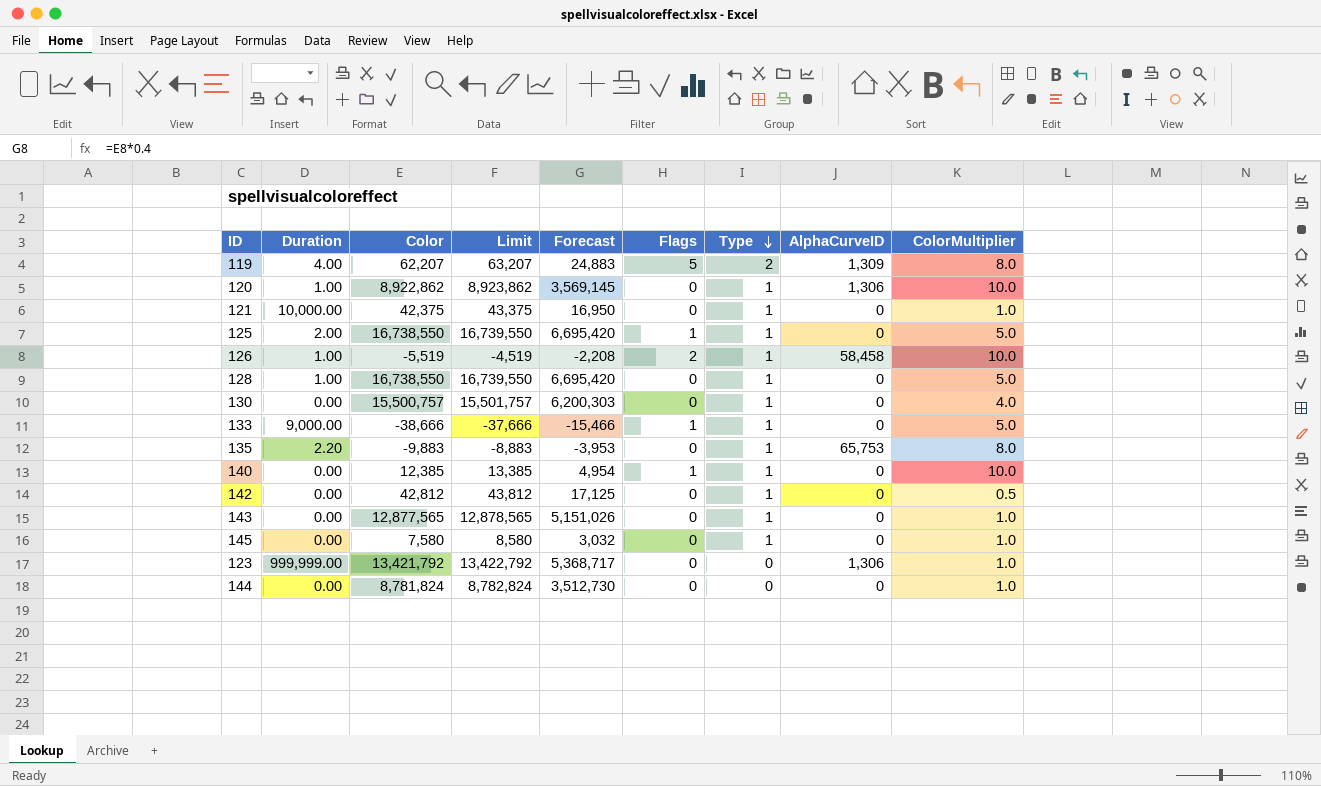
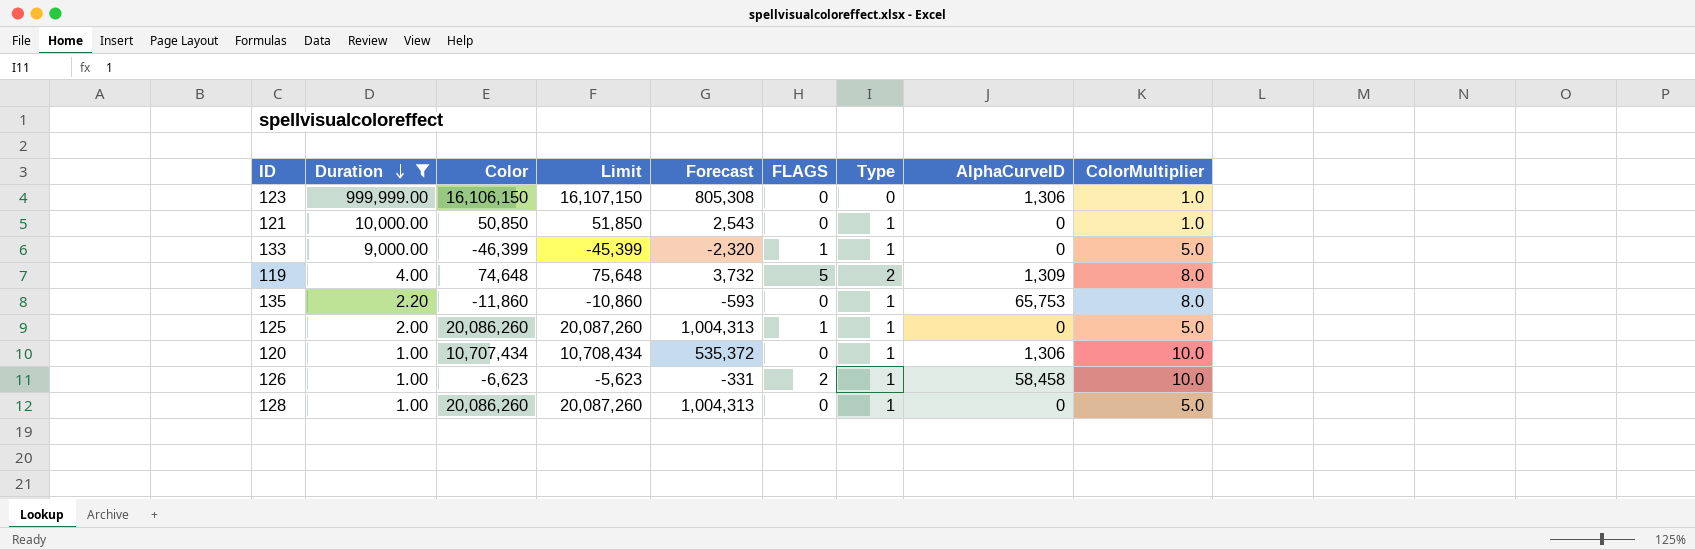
filter: none -> Duration != 0.00
row order: Type descending -> Duration descending
column Forecast | formula: [Color] * 0.4 -> [Color] * 0.05
column name: Flags -> FLAGS
123 | Color: 13,421,792 -> 16,106,150
123 | Limit: 13,422,792 -> 16,107,150
121 | Color: 42,375 -> 50,850
121 | Limit: 43,375 -> 51,850
133 | Color: -38,666 -> -46,399
133 | Limit: -37,666 -> -45,399
119 | Color: 62,207 -> 74,648
119 | Limit: 63,207 -> 75,648
135 | Color: -9,883 -> -11,860
135 | Limit: -8,883 -> -10,860
125 | Color: 16,738,550 -> 20,086,260
125 | Limit: 16,739,550 -> 20,087,260
120 | Color: 8,922,862 -> 10,707,434
120 | Limit: 8,923,862 -> 10,708,434
126 | Color: -5,519 -> -6,623
126 | Limit: -4,519 -> -5,623
128 | Color: 16,738,550 -> 20,086,260
128 | Limit: 16,739,550 -> 20,087,260

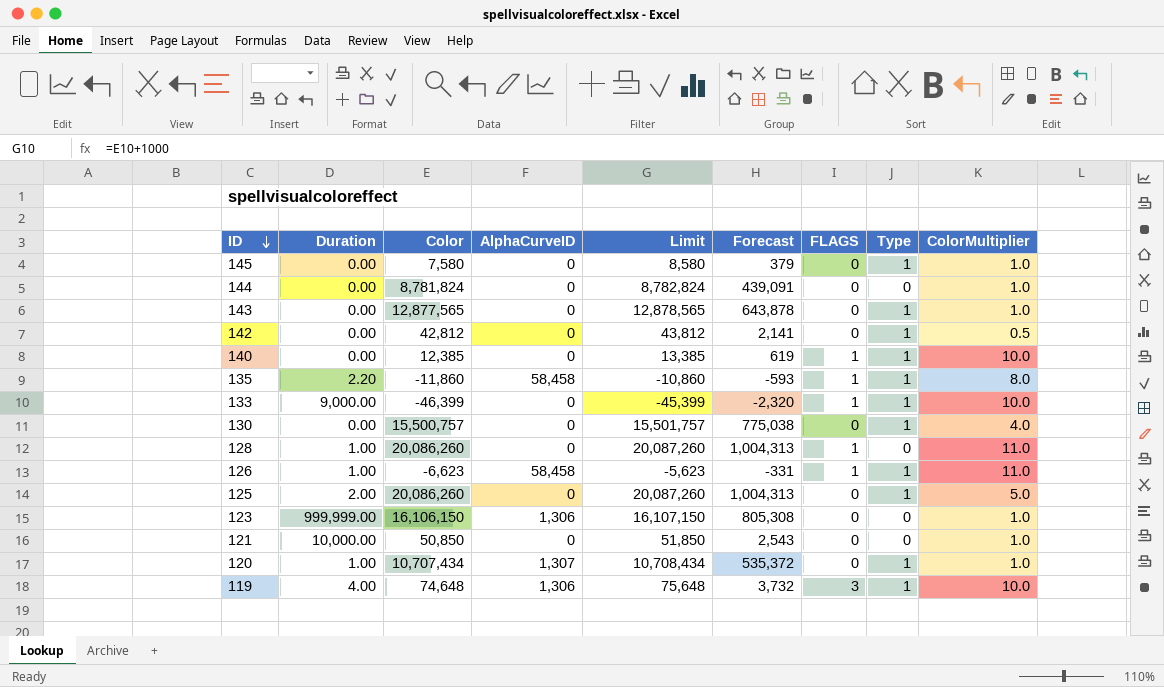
filter: Duration != 0.00 -> none
row order: Duration descending -> ID descending
column AlphaCurveID | position: 8 -> 4
135 | AlphaCurveID: 65,753 -> 58,458
135 | FLAGS: 0 -> 1
133 | ColorMultiplier: 5.0 -> 10.0
128 | FLAGS: 0 -> 1
128 | Type: 1 -> 0
128 | ColorMultiplier: 5.0 -> 11.0
126 | FLAGS: 2 -> 1
126 | ColorMultiplier: 10.0 -> 11.0
125 | FLAGS: 1 -> 0
121 | Type: 1 -> 0
120 | AlphaCurveID: 1,306 -> 1,307
120 | ColorMultiplier: 10.0 -> 1.0
119 | AlphaCurveID: 1,309 -> 1,306
119 | FLAGS: 5 -> 3
119 | Type: 2 -> 1
119 | ColorMultiplier: 8.0 -> 10.0

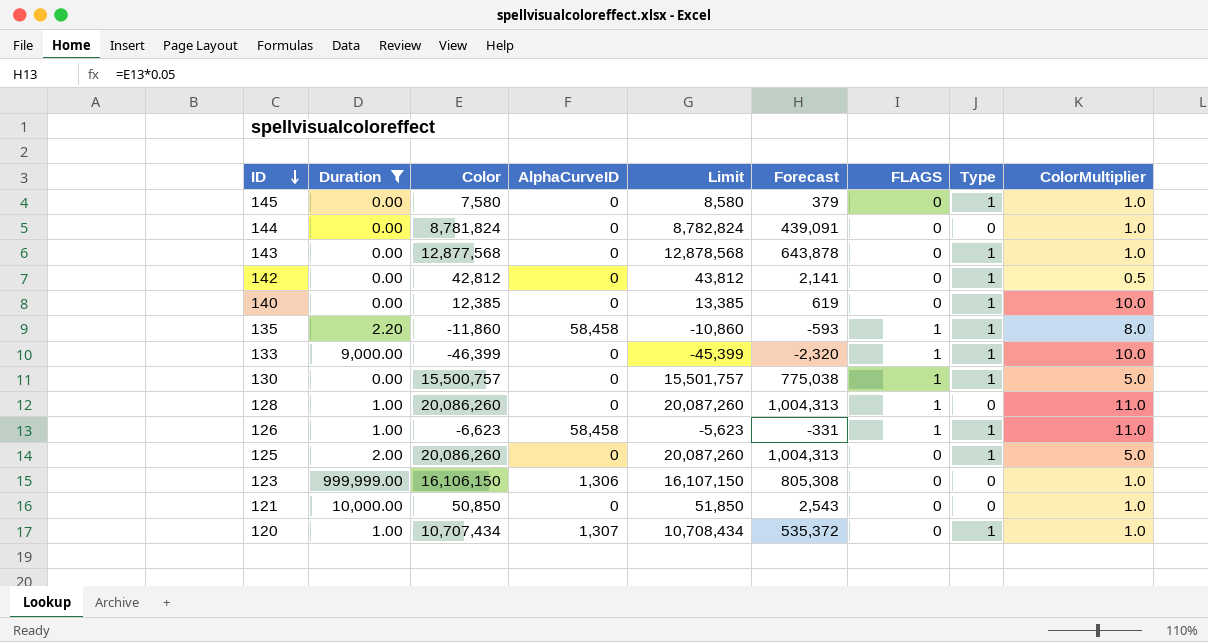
filter: none -> Duration != 4.00
143 | Color: 12,877,565 -> 12,877,568
143 | Limit: 12,878,565 -> 12,878,568
140 | FLAGS: 1 -> 0
130 | FLAGS: 0 -> 1
130 | ColorMultiplier: 4.0 -> 5.0

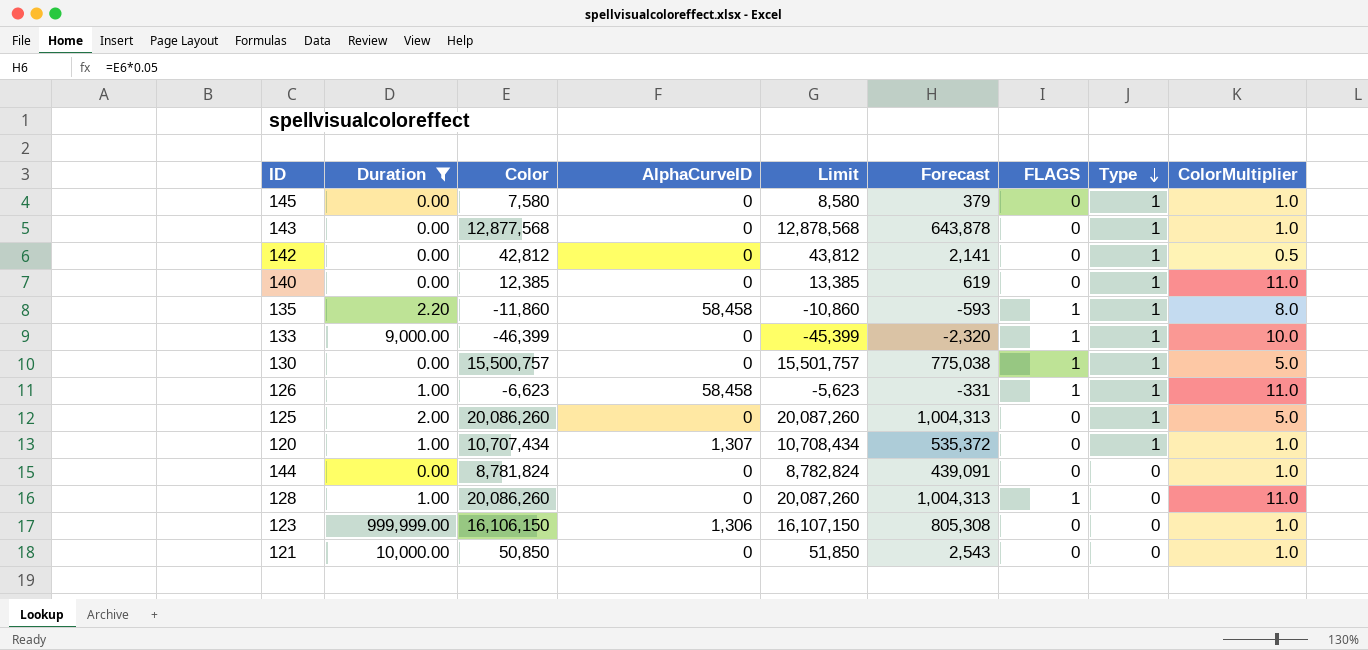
row order: ID descending -> Type descending
140 | ColorMultiplier: 10.0 -> 11.0

